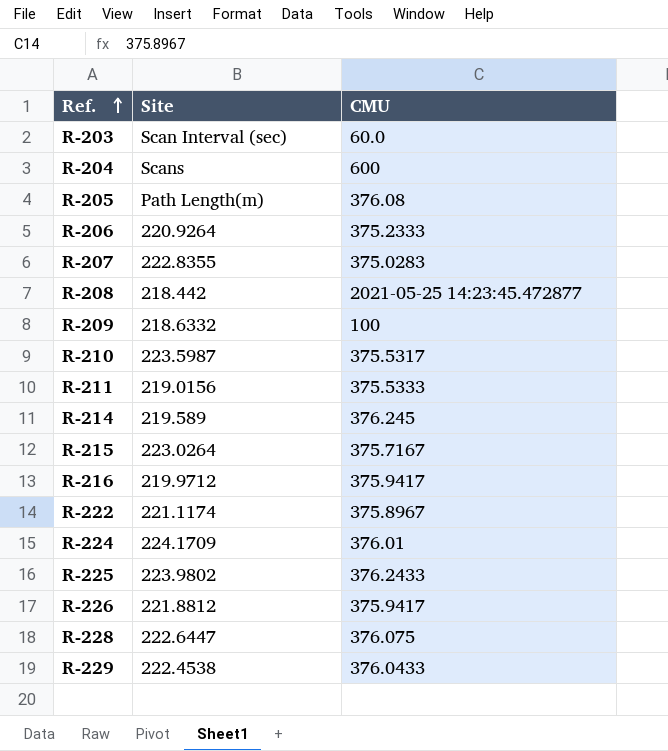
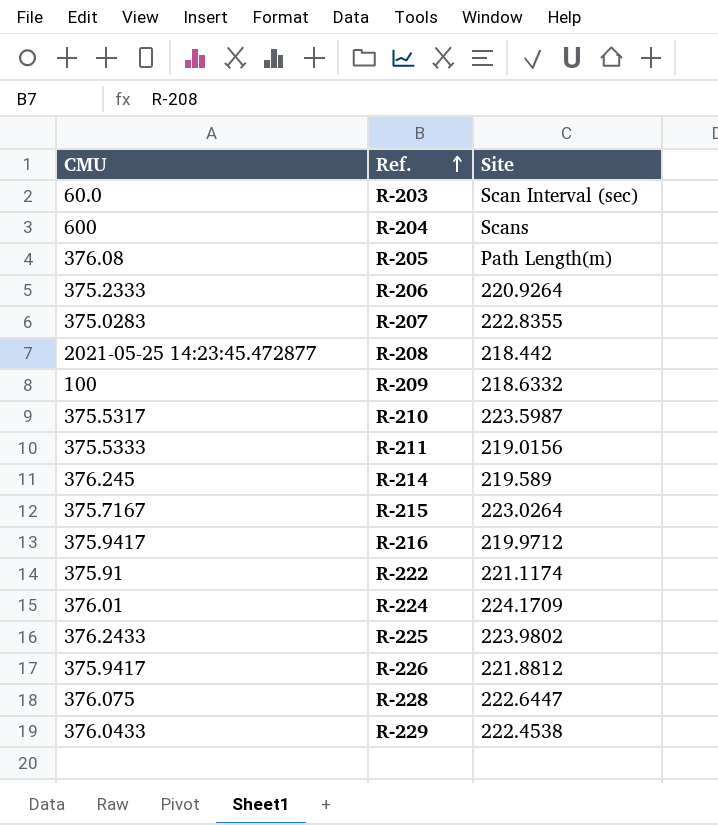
column CMU | position: 3 -> 1
R-222 | CMU: 375.8967 -> 375.91

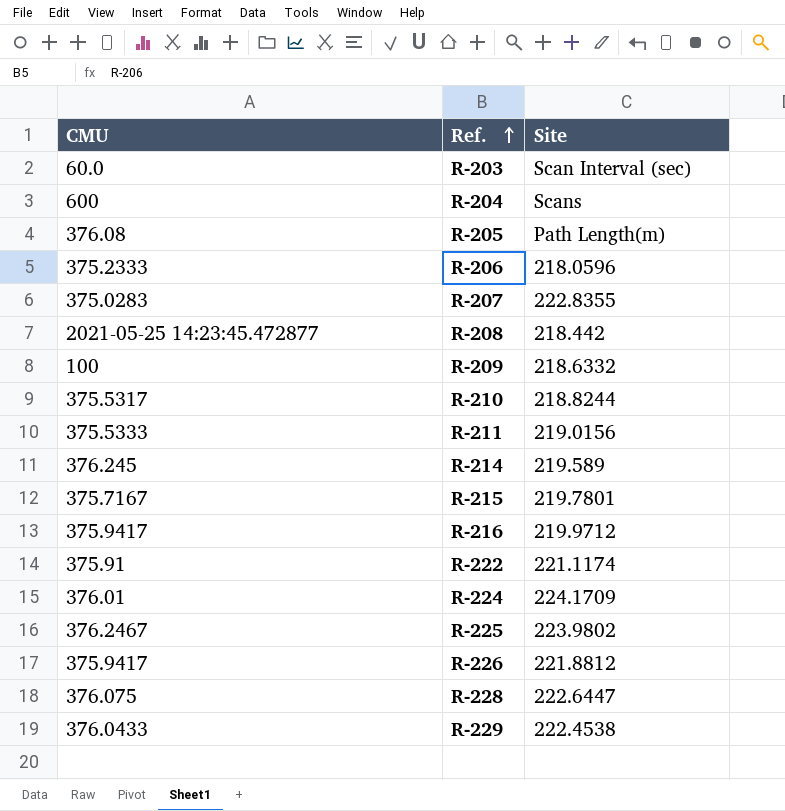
R-206 | Site: 220.9264 -> 218.0596
R-210 | Site: 223.5987 -> 218.8244
R-215 | Site: 223.0264 -> 219.7801
R-225 | CMU: 376.2433 -> 376.2467

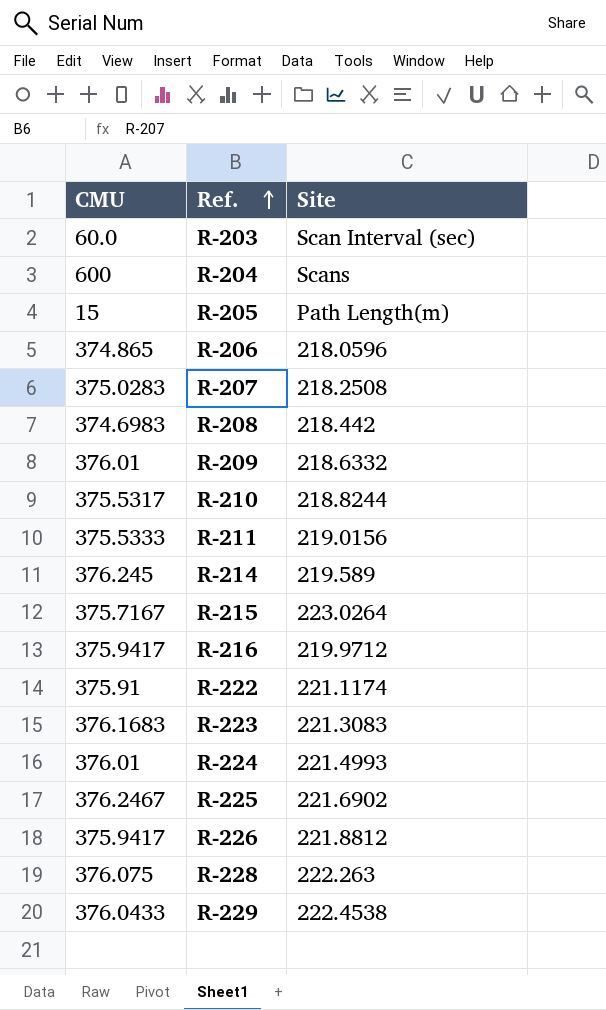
R-205 | CMU: 376.08 -> 15
R-206 | CMU: 375.2333 -> 374.865
R-207 | Site: 222.8355 -> 218.2508
R-208 | CMU: 2021-05-25 14:23:45.472877 -> 374.6983
R-209 | CMU: 100 -> 376.01
R-215 | Site: 219.7801 -> 223.0264
row R-223: none -> 376.1683 | 221.3083
R-224 | Site: 224.1709 -> 221.4993
R-225 | Site: 223.9802 -> 221.6902
R-228 | Site: 222.6447 -> 222.263

